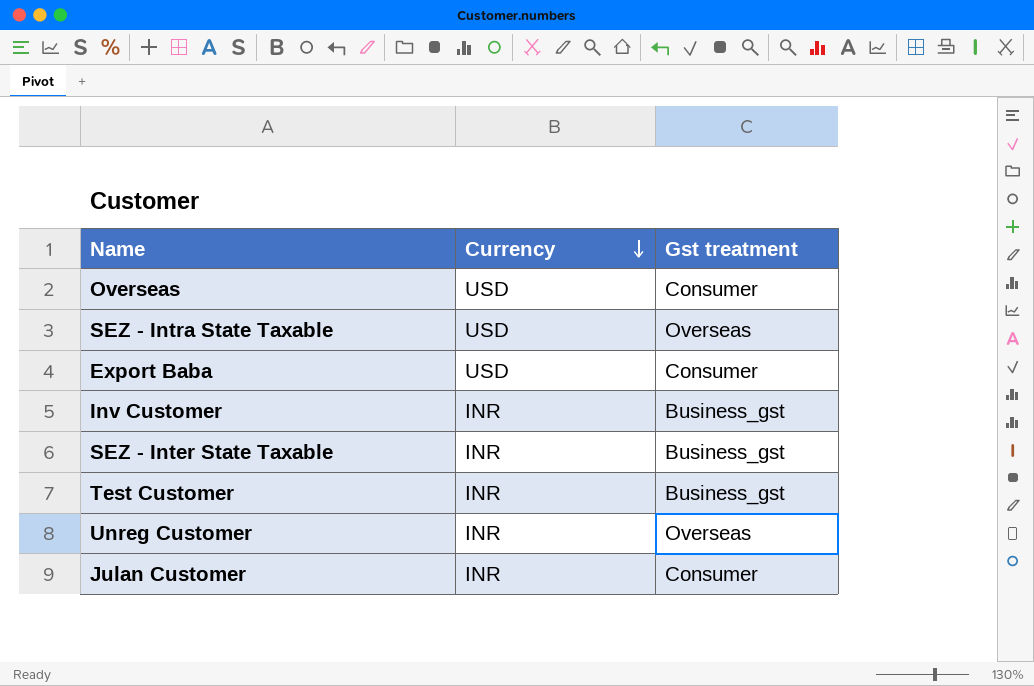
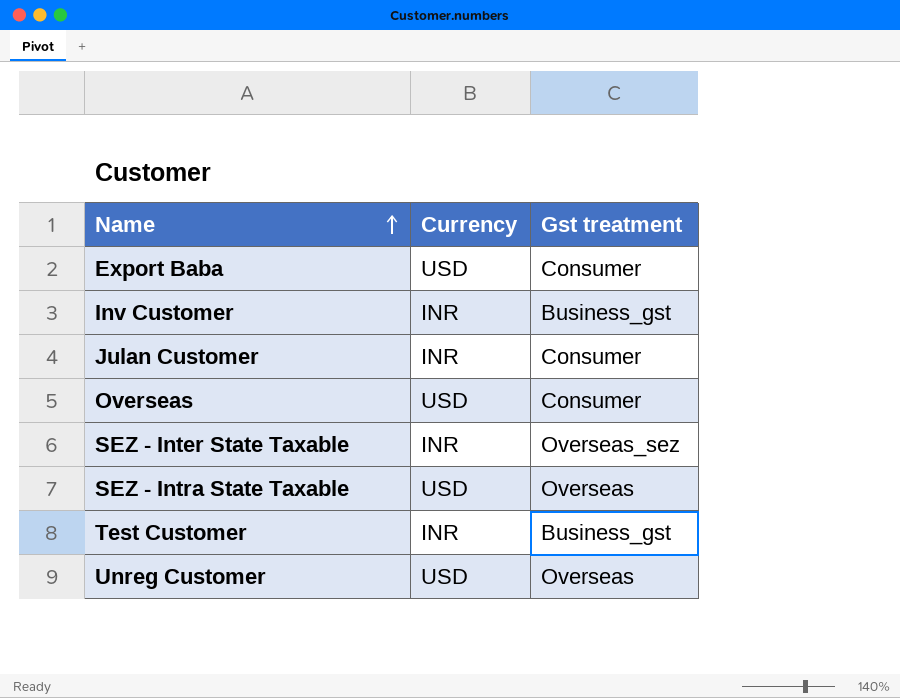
row order: Currency descending -> Name ascending
SEZ - Inter State Taxable | Gst treatment: Business_gst -> Overseas_sez
Unreg Customer | Currency: INR -> USD

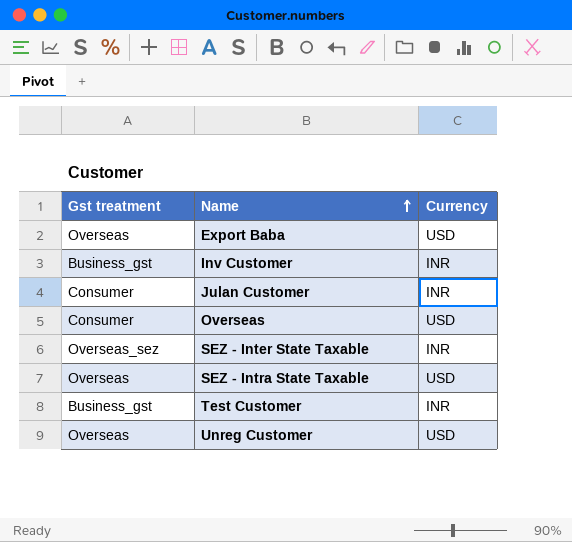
column Gst treatment | position: 3 -> 1
Export Baba | Gst treatment: Consumer -> Overseas

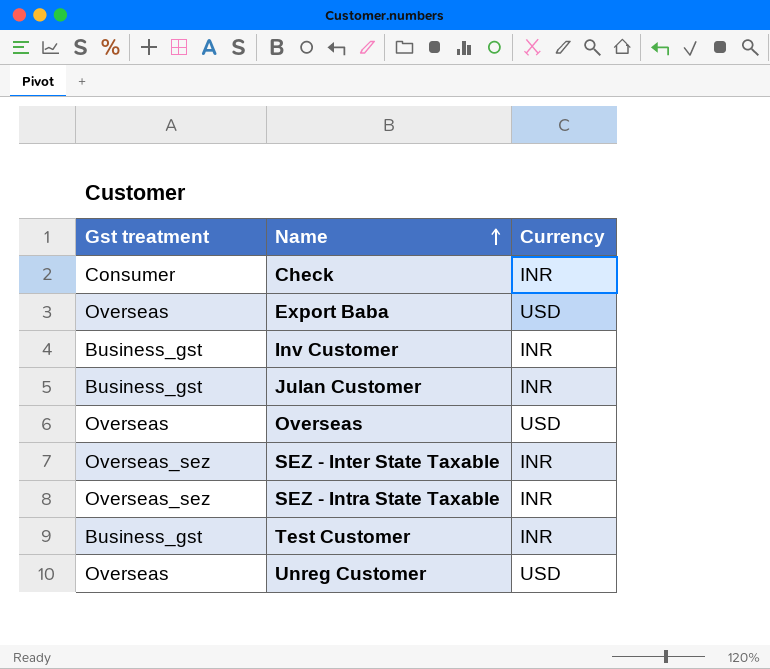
row Check: none -> Consumer | INR
Julan Customer | Gst treatment: Consumer -> Business_gst
Overseas | Gst treatment: Consumer -> Overseas
SEZ - Intra State Taxable | Gst treatment: Overseas -> Overseas_sez
SEZ - Intra State Taxable | Currency: USD -> INR

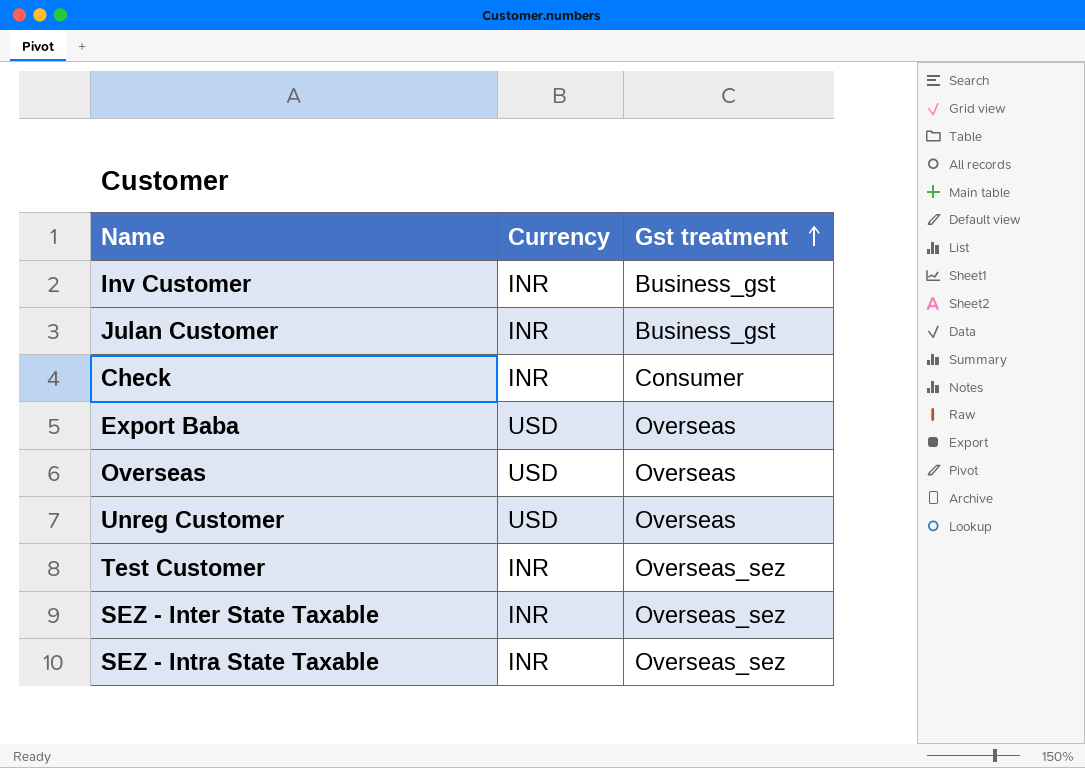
row order: Name ascending -> Gst treatment ascending
column Gst treatment | position: 1 -> 3
Test Customer | Gst treatment: Business_gst -> Overseas_sez

